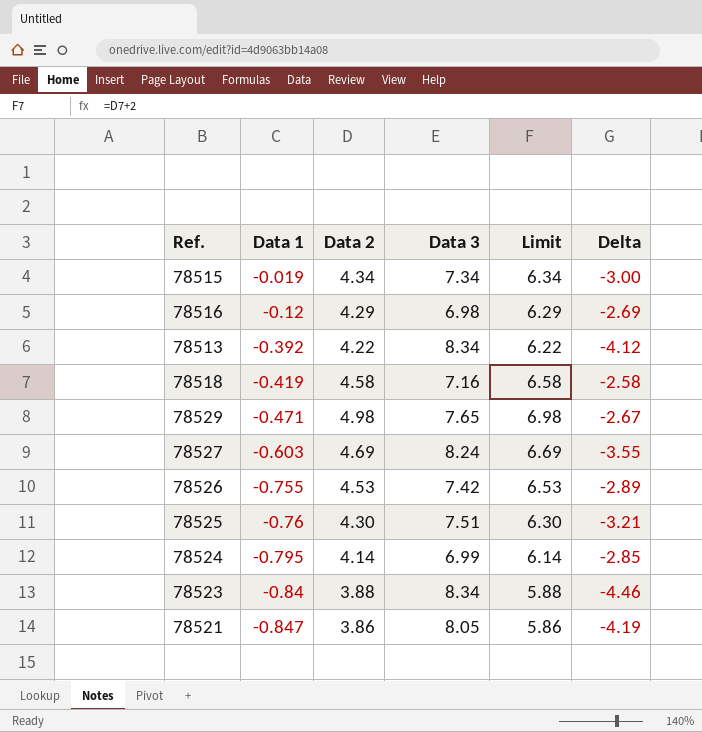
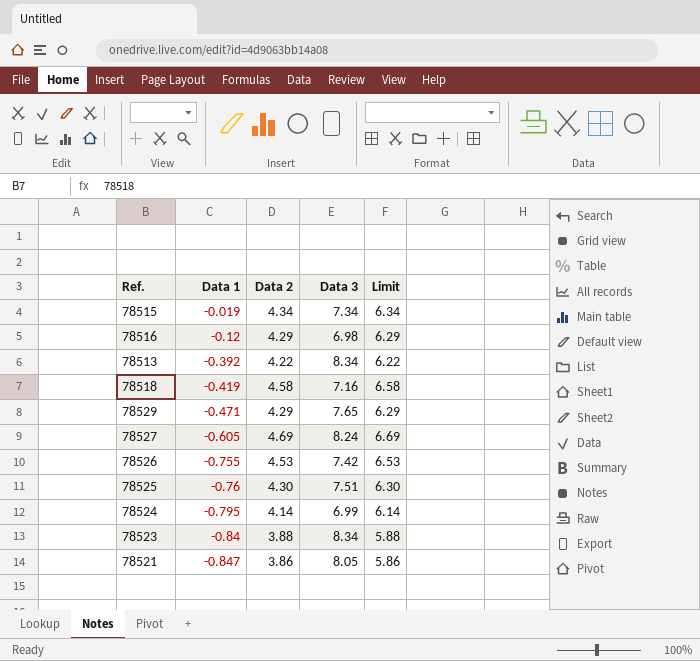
column Delta | formula: [Data 2] - [Data 3] -> none
78529 | Data 2: 4.98 -> 4.29
78529 | Limit: 6.98 -> 6.29
78527 | Data 1: -0.603 -> -0.605

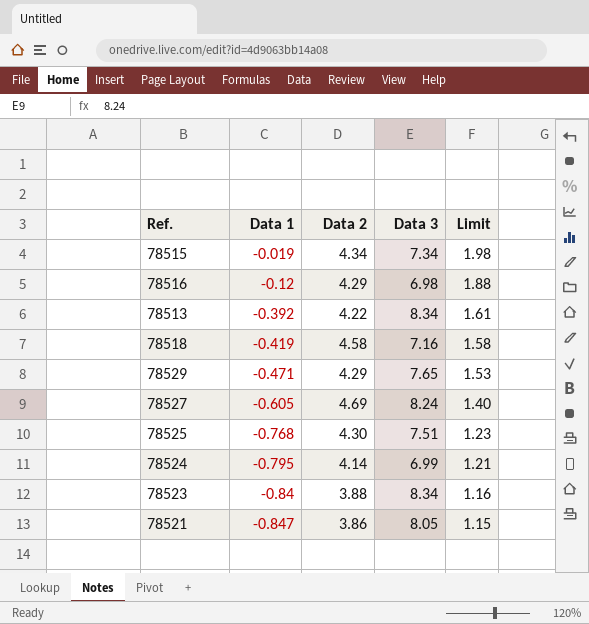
column Limit | formula: [Data 2] + 2 -> [Data 1] + 2
row 78526: -0.755 | 4.53 | 7.42 | 6.53 -> none
78525 | Data 1: -0.76 -> -0.768

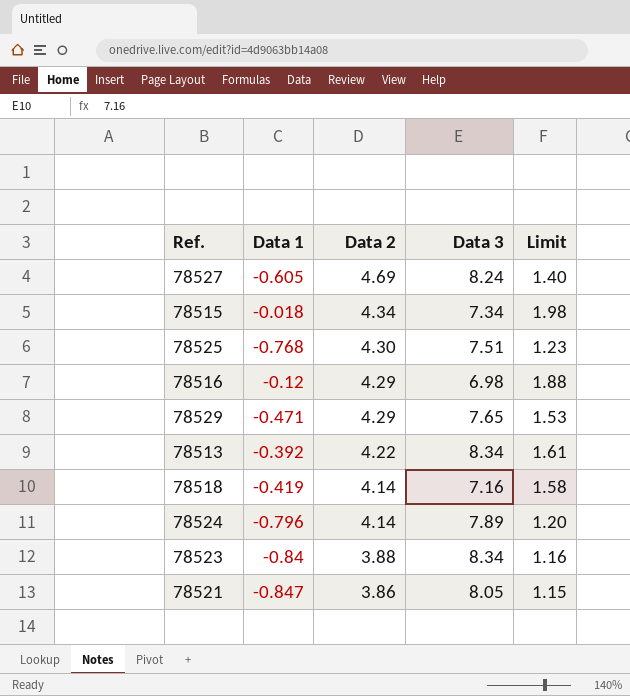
row order: Data 1 descending -> Data 2 descending
78515 | Data 1: -0.019 -> -0.018
78518 | Data 2: 4.58 -> 4.14
78524 | Data 1: -0.795 -> -0.796
78524 | Data 3: 6.99 -> 7.89
78524 | Limit: 1.21 -> 1.20

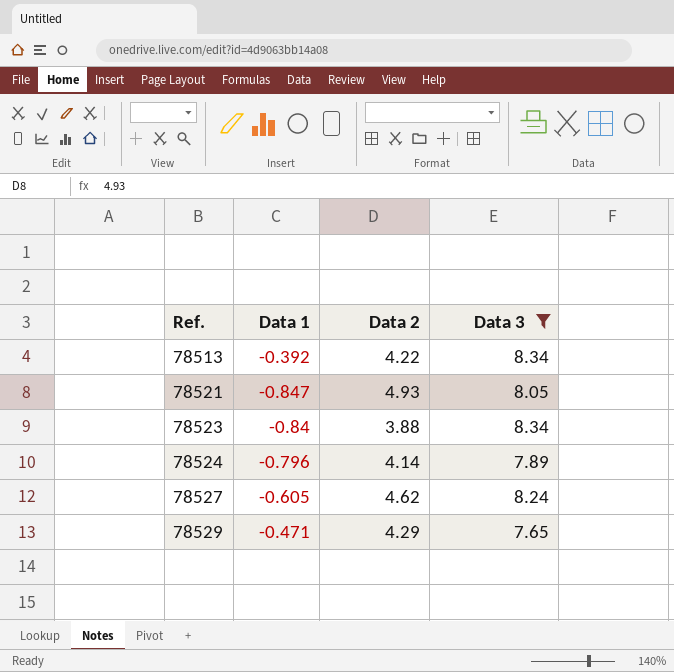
filter: none -> Data 3 >= 7.65
row order: Data 2 descending -> Ref. ascending
column Limit | formula: [Data 1] + 2 -> none
78521 | Data 2: 3.86 -> 4.93
78527 | Data 2: 4.69 -> 4.62

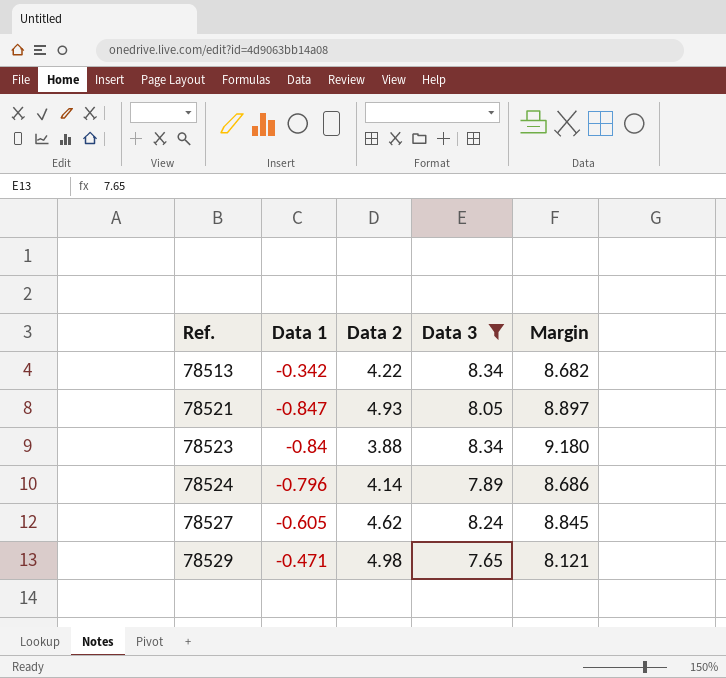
column Margin | formula: none -> [Data 3] - [Data 1]
78513 | Data 1: -0.392 -> -0.342
78529 | Data 2: 4.29 -> 4.98

